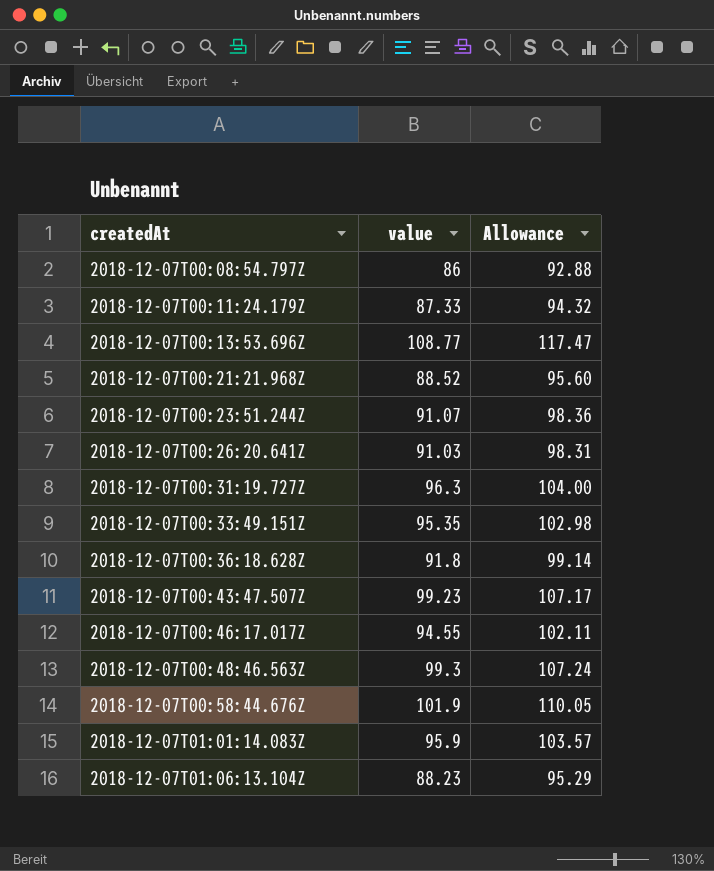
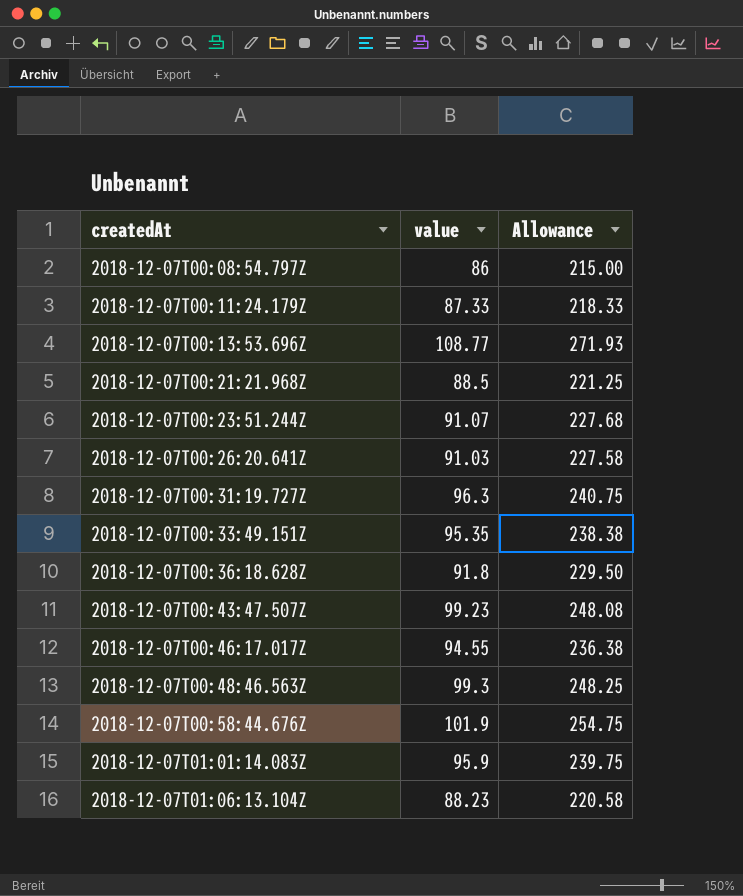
column Allowance | formula: [value] * 1.08 -> [value] * 2.5
2018-12-07T00:21:21.968Z | value: 88.52 -> 88.5

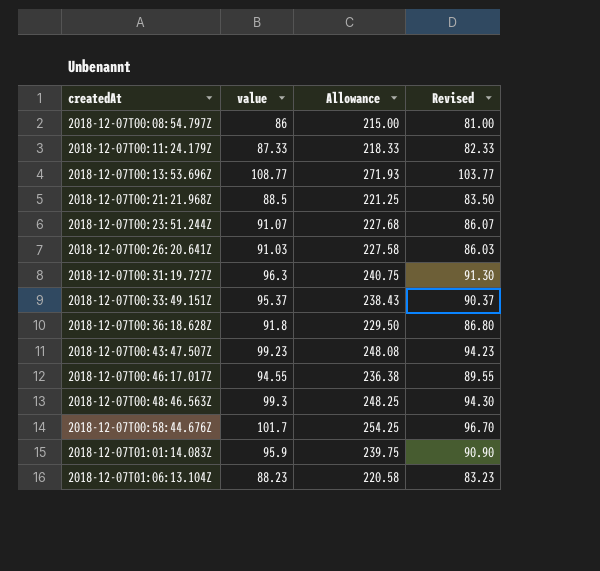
column Revised | formula: none -> [value] - 5
2018-12-07T00:33:49.151Z | value: 95.35 -> 95.37
2018-12-07T00:33:49.151Z | Allowance: 238.38 -> 238.43
2018-12-07T00:58:44.676Z | value: 101.9 -> 101.7
2018-12-07T00:58:44.676Z | Allowance: 254.75 -> 254.25

